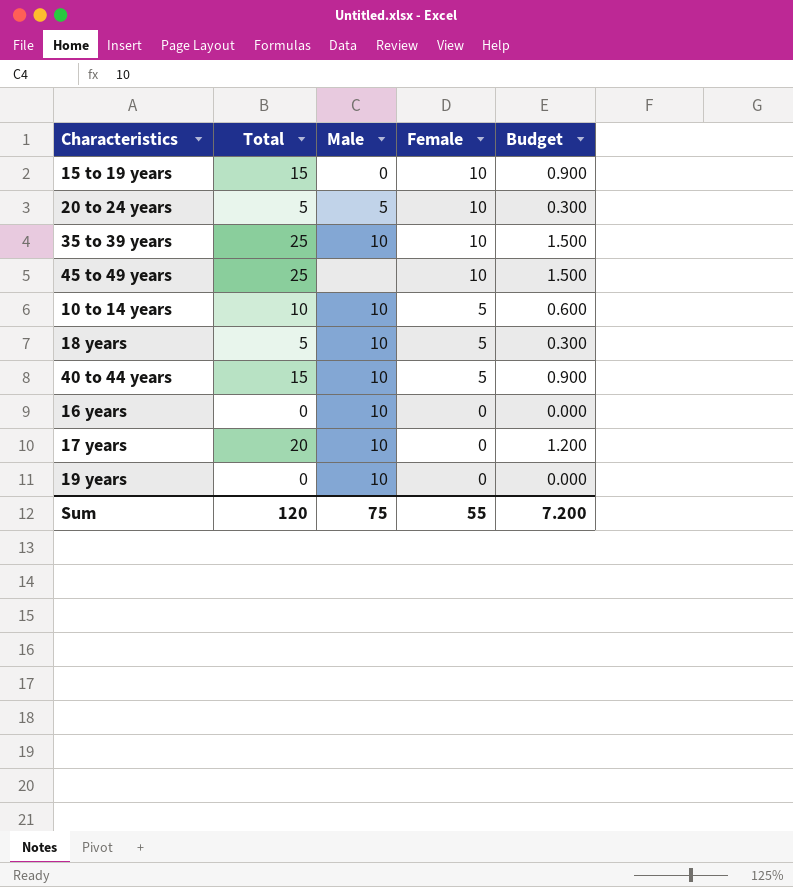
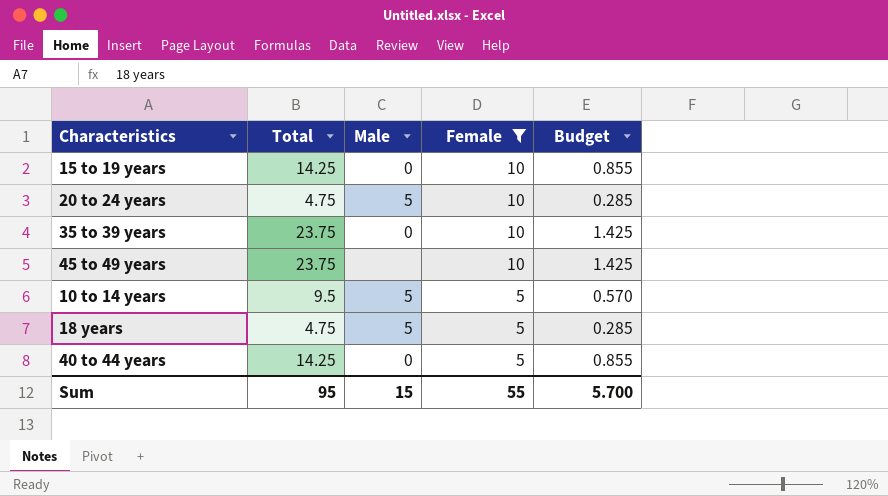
filter: none -> Female != 0
15 to 19 years | Total: 15 -> 14.25
15 to 19 years | Budget: 0.900 -> 0.855
20 to 24 years | Total: 5 -> 4.75
20 to 24 years | Budget: 0.300 -> 0.285
35 to 39 years | Total: 25 -> 23.75
35 to 39 years | Male: 10 -> 0
35 to 39 years | Budget: 1.500 -> 1.425
45 to 49 years | Total: 25 -> 23.75
45 to 49 years | Budget: 1.500 -> 1.425
10 to 14 years | Total: 10 -> 9.5
10 to 14 years | Male: 10 -> 5
10 to 14 years | Budget: 0.600 -> 0.570
18 years | Total: 5 -> 4.75
18 years | Male: 10 -> 5
18 years | Budget: 0.300 -> 0.285
40 to 44 years | Total: 15 -> 14.25
40 to 44 years | Male: 10 -> 0
40 to 44 years | Budget: 0.900 -> 0.855
Sum | Total: 120 -> 95
Sum | Male: 75 -> 15
Sum | Budget: 7.200 -> 5.700

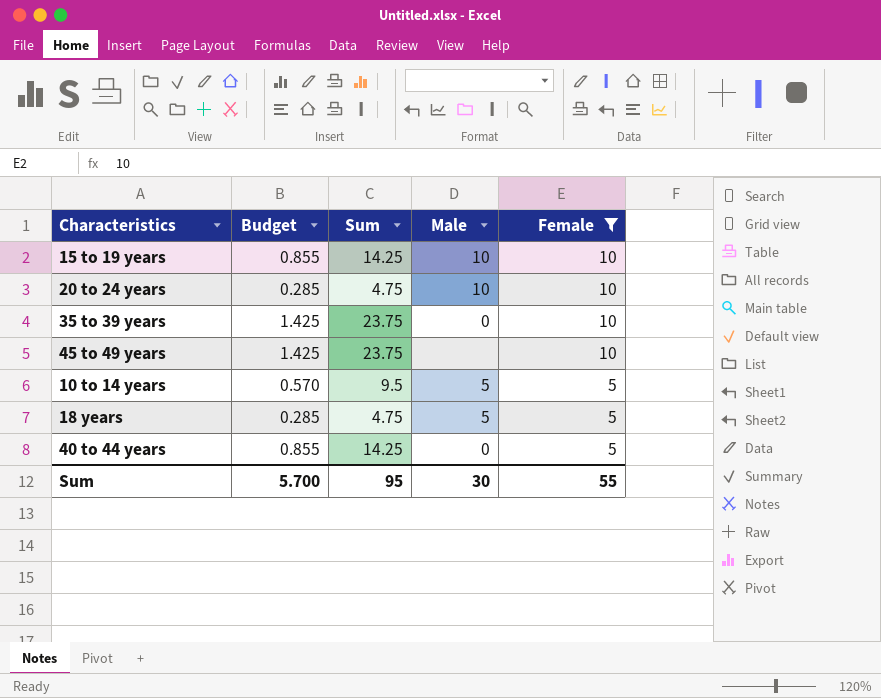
column Budget | position: 5 -> 2
column name: Total -> Sum
15 to 19 years | Male: 0 -> 10
20 to 24 years | Male: 5 -> 10
Sum | Male: 15 -> 30

